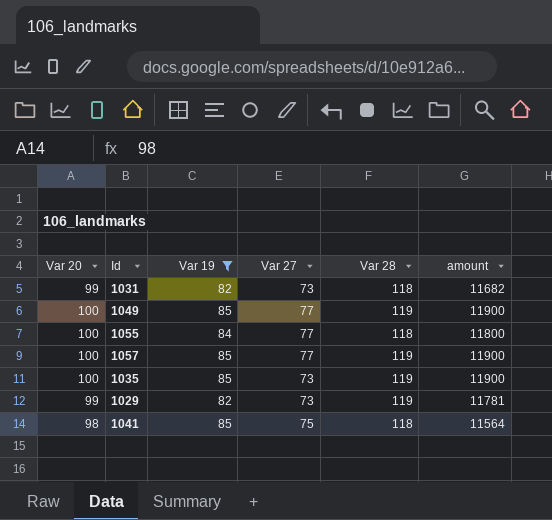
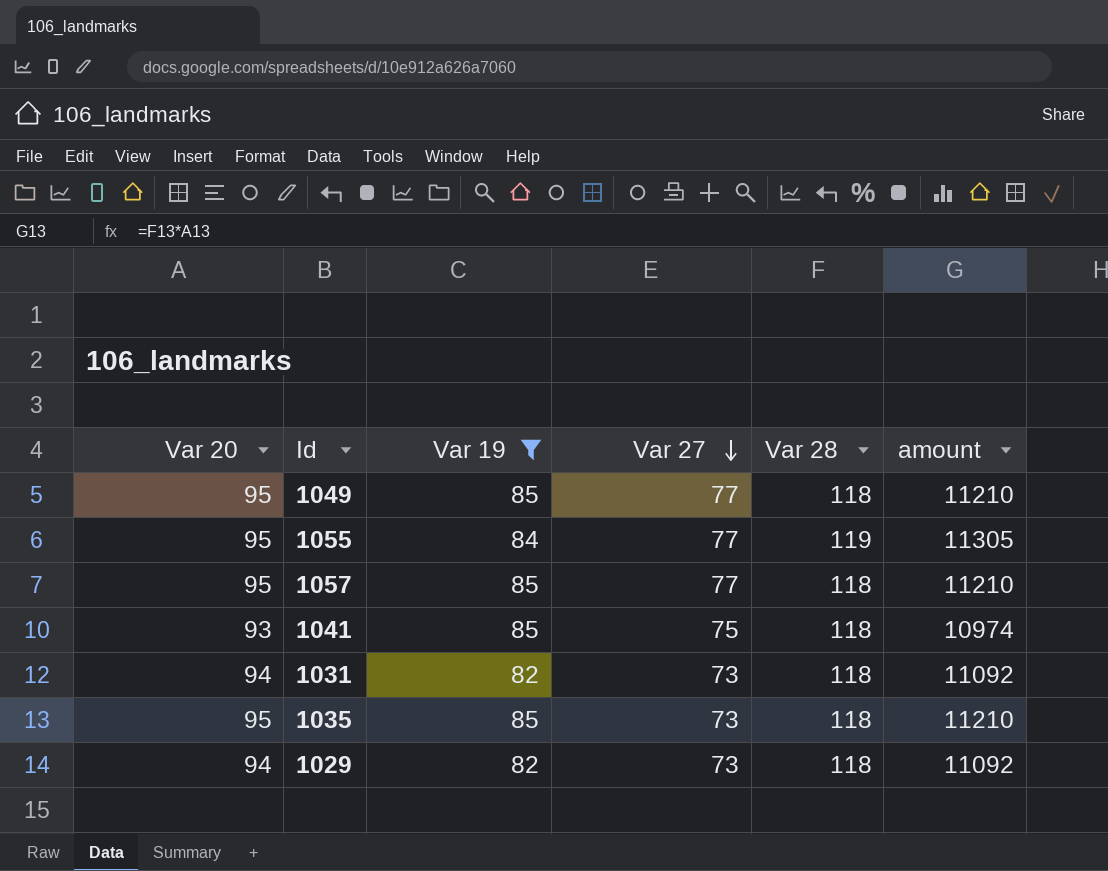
row order: none -> Var 27 descending
1049 | Var 20: 100 -> 95
1049 | Var 28: 119 -> 118
1049 | amount: 11900 -> 11210
1055 | Var 20: 100 -> 95
1055 | Var 28: 118 -> 119
1055 | amount: 11800 -> 11305
1057 | Var 20: 100 -> 95
1057 | Var 28: 119 -> 118
1057 | amount: 11900 -> 11210
1041 | Var 20: 98 -> 93
1041 | amount: 11564 -> 10974
1031 | Var 20: 99 -> 94
1031 | amount: 11682 -> 11092
1035 | Var 20: 100 -> 95
1035 | Var 28: 119 -> 118
1035 | amount: 11900 -> 11210
1029 | Var 20: 99 -> 94
1029 | Var 28: 119 -> 118
1029 | amount: 11781 -> 11092

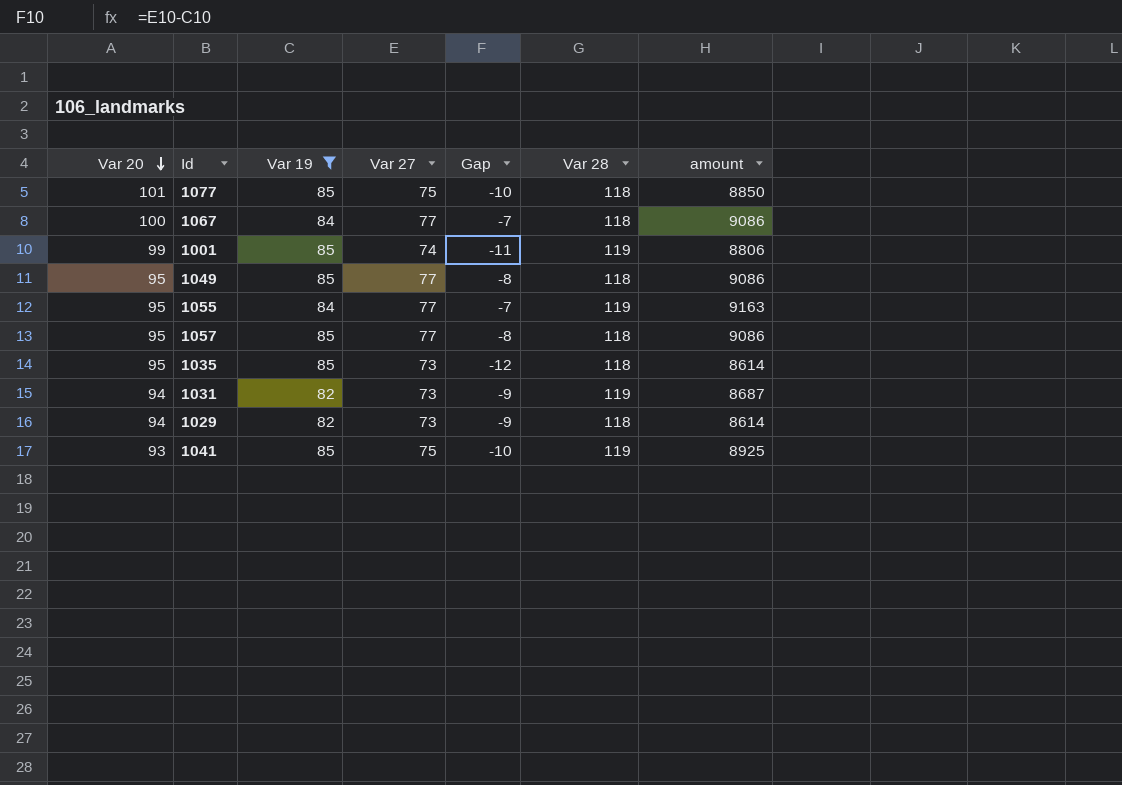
row order: Var 27 descending -> Var 20 descending
column Gap | formula: none -> [Var 27] - [Var 19]
column amount | formula: [Var 20] * [Var 28] -> [Var 27] * [Var 28]
row 1077: none -> 101 | 85 | 75 | -10 | 118 | 8850
row 1067: none -> 100 | 84 | 77 | -7 | 118 | 9086
row 1001: none -> 99 | 85 | 74 | -11 | 119 | 8806
1031 | Var 28: 118 -> 119
1041 | Var 28: 118 -> 119

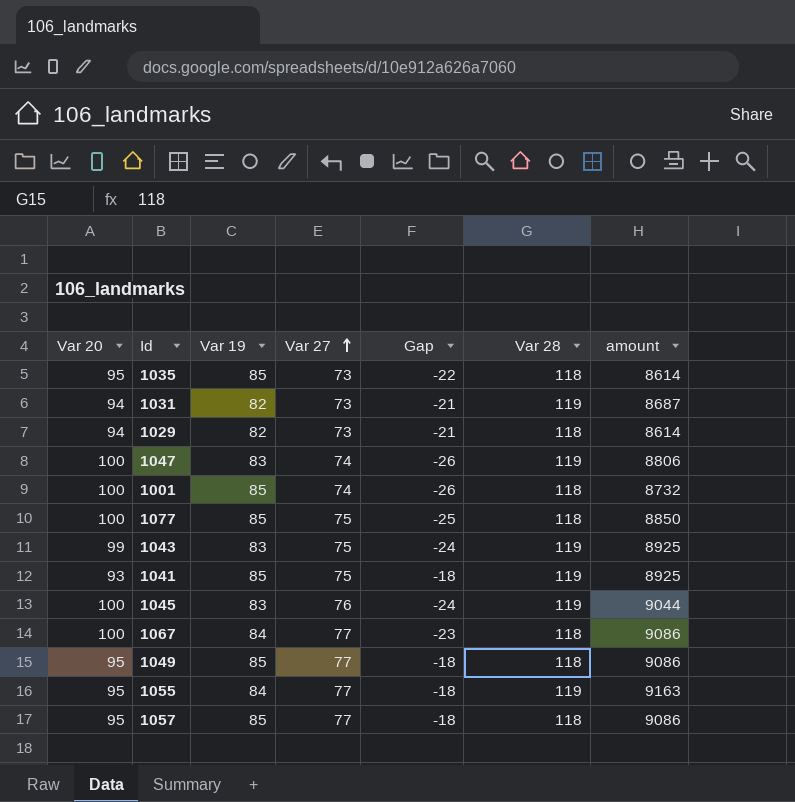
filter: Var 19 != 83 -> none
row order: Var 20 descending -> Var 27 ascending
column Gap | formula: [Var 27] - [Var 19] -> [Var 27] - [Var 20]
1001 | Var 20: 99 -> 100
1001 | Var 28: 119 -> 118
1001 | amount: 8806 -> 8732
1077 | Var 20: 101 -> 100

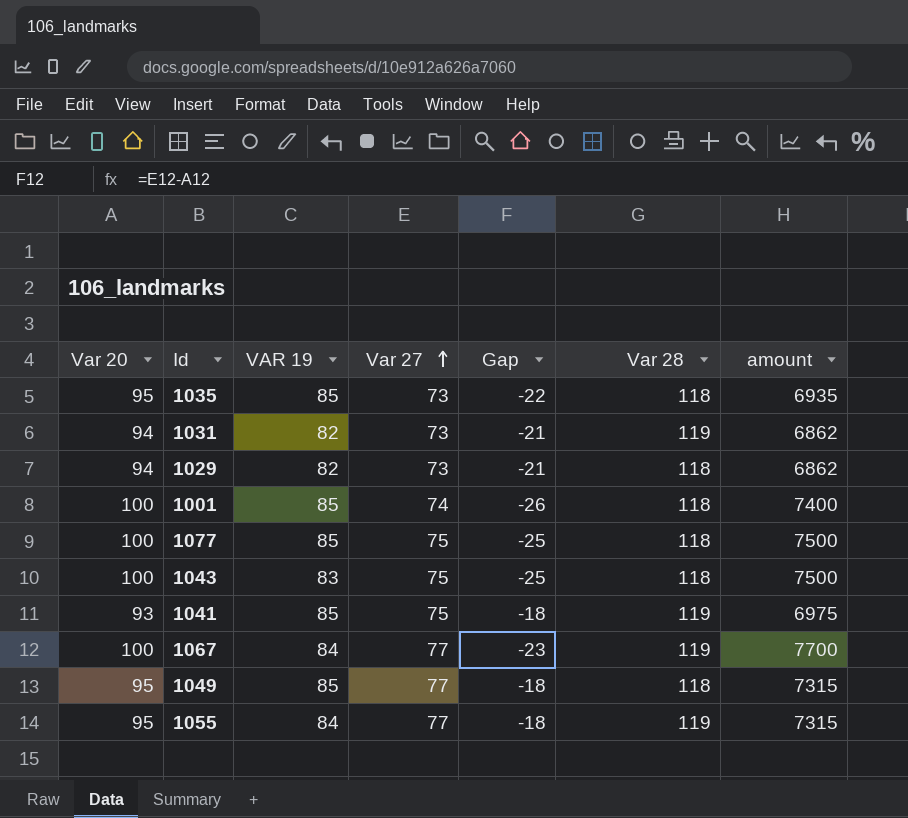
column name: Var 19 -> VAR 19
column amount | formula: [Var 27] * [Var 28] -> [Var 20] * [Var 27]
row 1047: 100 | 83 | 74 | -26 | 119 | 8806 -> none
row 1045: 100 | 83 | 76 | -24 | 119 | 9044 -> none
row 1057: 95 | 85 | 77 | -18 | 118 | 9086 -> none
1043 | Var 20: 99 -> 100
1043 | Gap: -24 -> -25
1043 | Var 28: 119 -> 118
1067 | Var 28: 118 -> 119

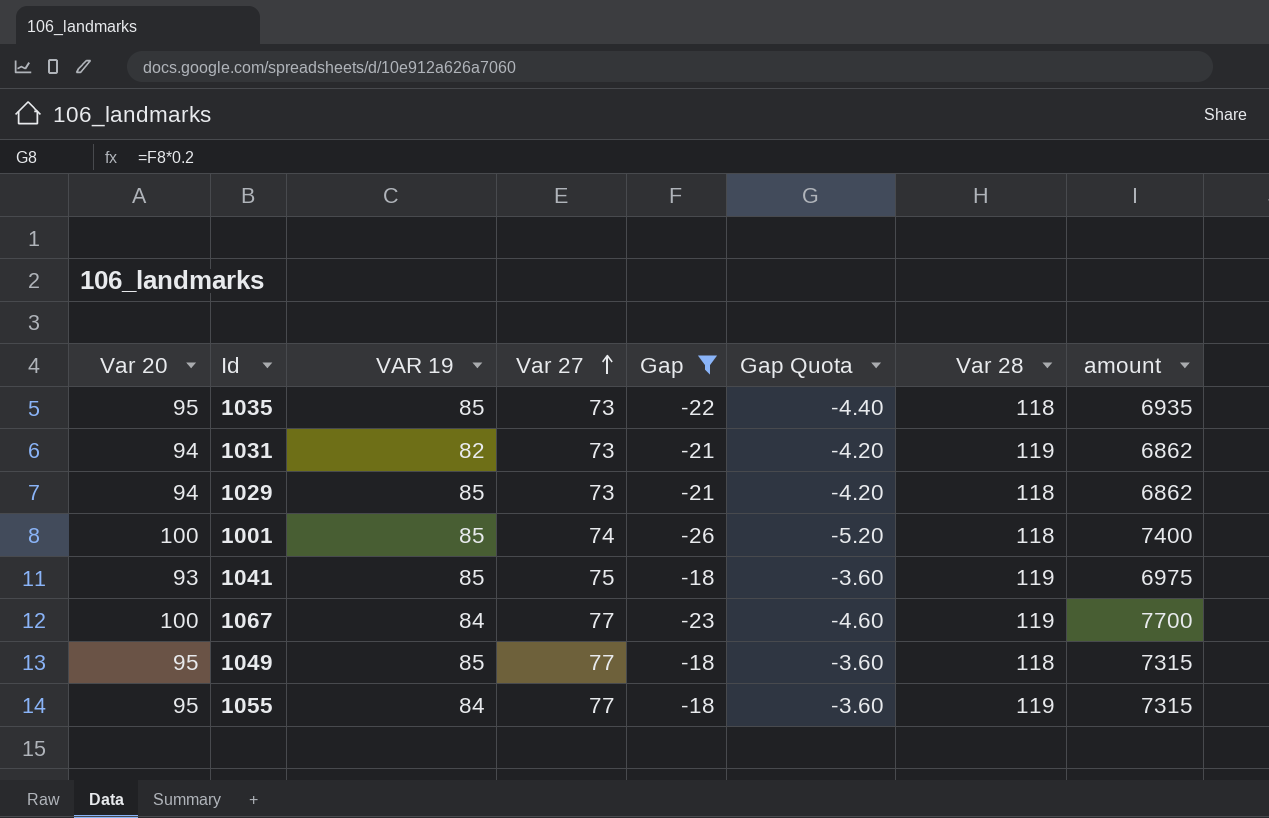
filter: none -> Gap != -25
column Gap Quota | formula: none -> [Gap] * 0.2
1029 | VAR 19: 82 -> 85

